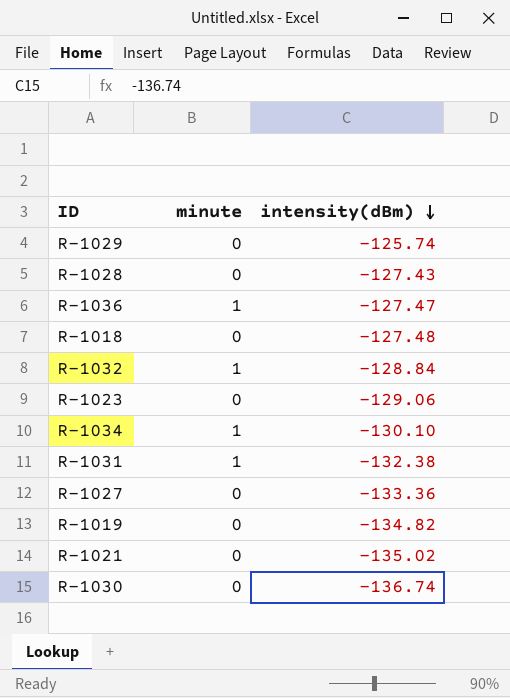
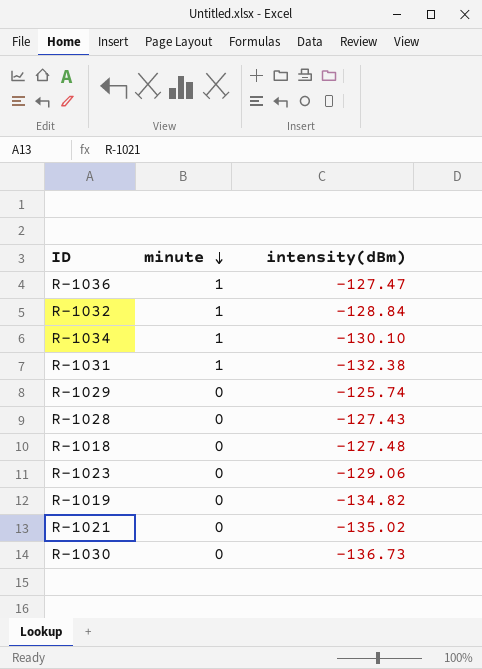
row order: intensity(dBm) descending -> minute descending
row R-1027: 0 | -133.36 -> none
R-1030 | intensity(dBm): -136.74 -> -136.73

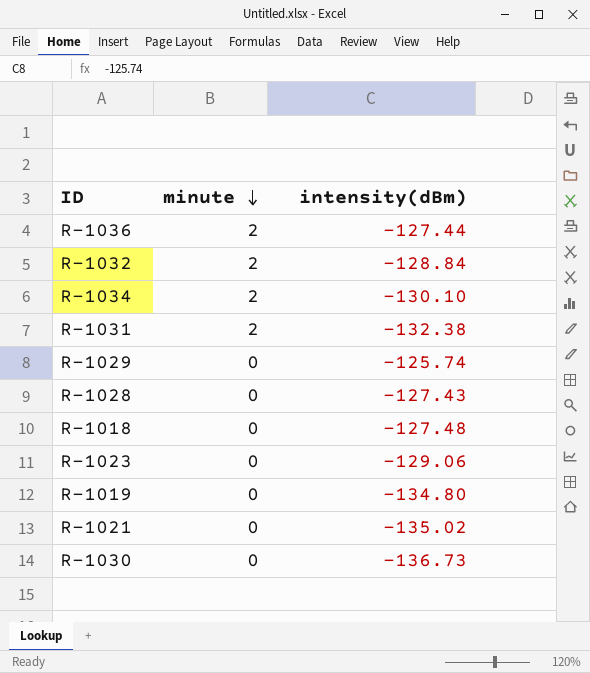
R-1036 | minute: 1 -> 2
R-1036 | intensity(dBm): -127.47 -> -127.44
R-1032 | minute: 1 -> 2
R-1034 | minute: 1 -> 2
R-1031 | minute: 1 -> 2
R-1019 | intensity(dBm): -134.82 -> -134.80

